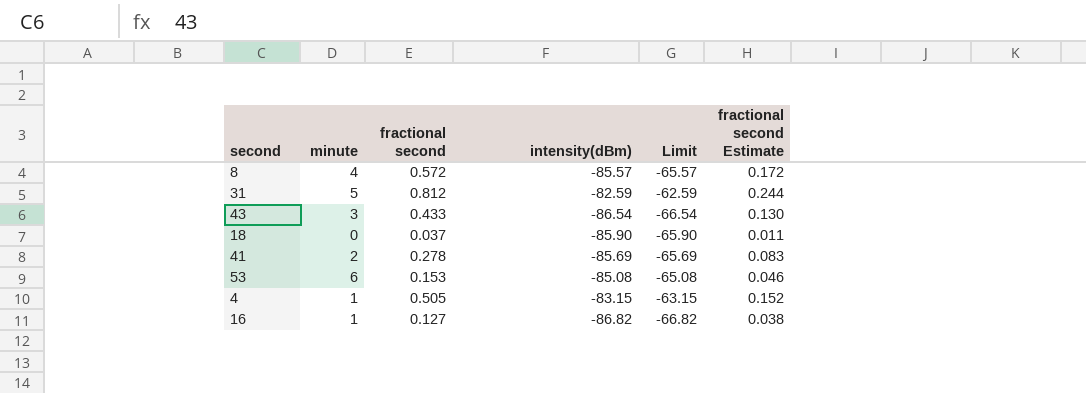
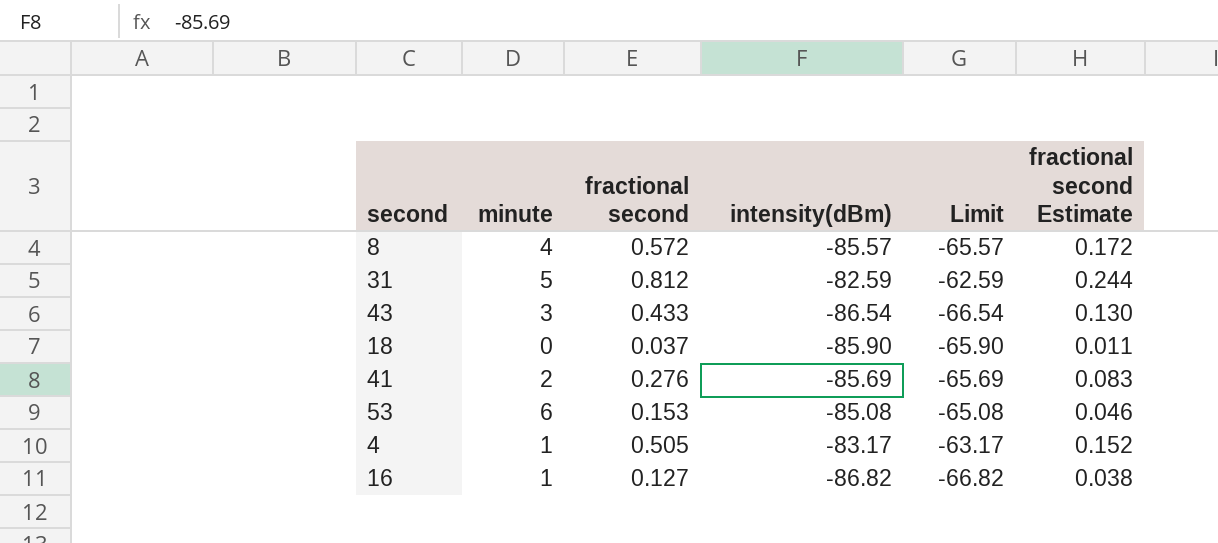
41 | fractional second: 0.278 -> 0.276
4 | intensity(dBm): -83.15 -> -83.17
4 | Limit: -63.15 -> -63.17

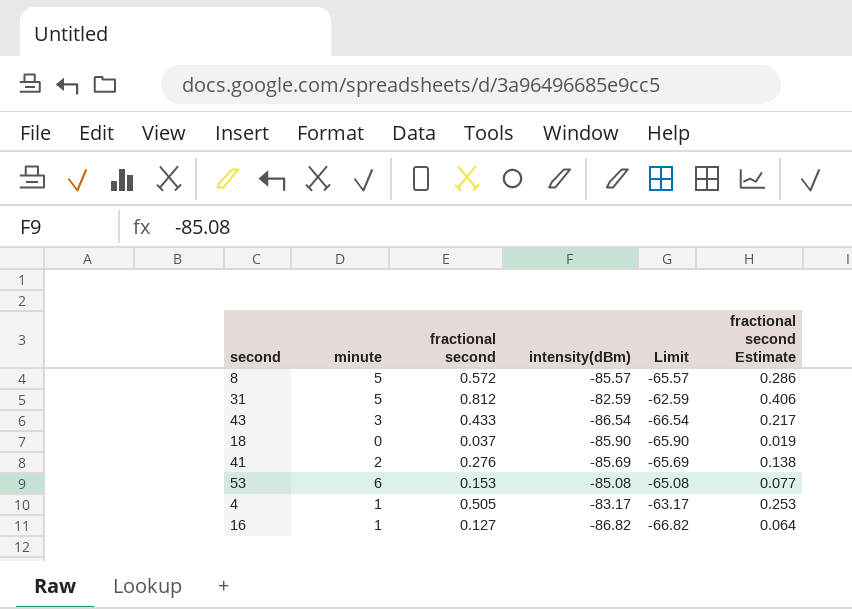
column fractional second Estimate | formula: [fractional second] * 0.3 -> [fractional second] * 0.5
8 | minute: 4 -> 5

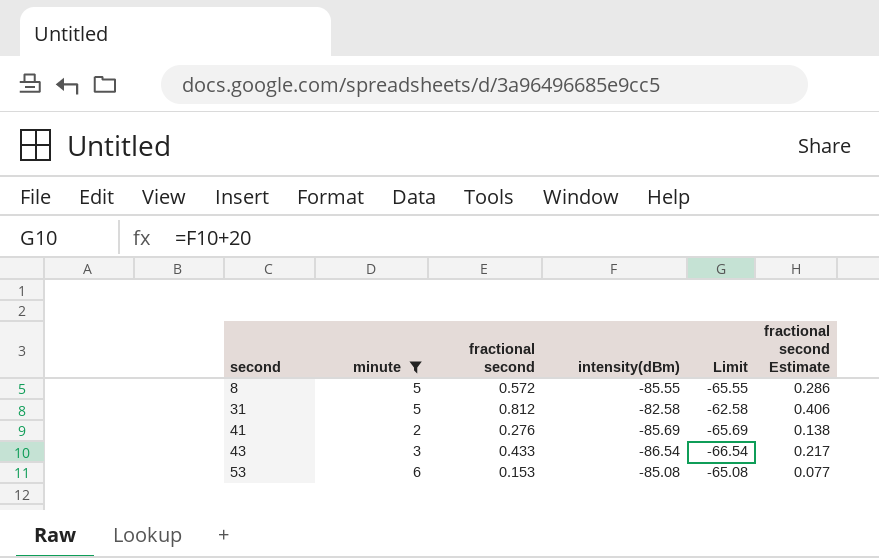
filter: none -> minute >= 2
row order: none -> second ascending
8 | intensity(dBm): -85.57 -> -85.55
8 | Limit: -65.57 -> -65.55
31 | intensity(dBm): -82.59 -> -82.58
31 | Limit: -62.59 -> -62.58

